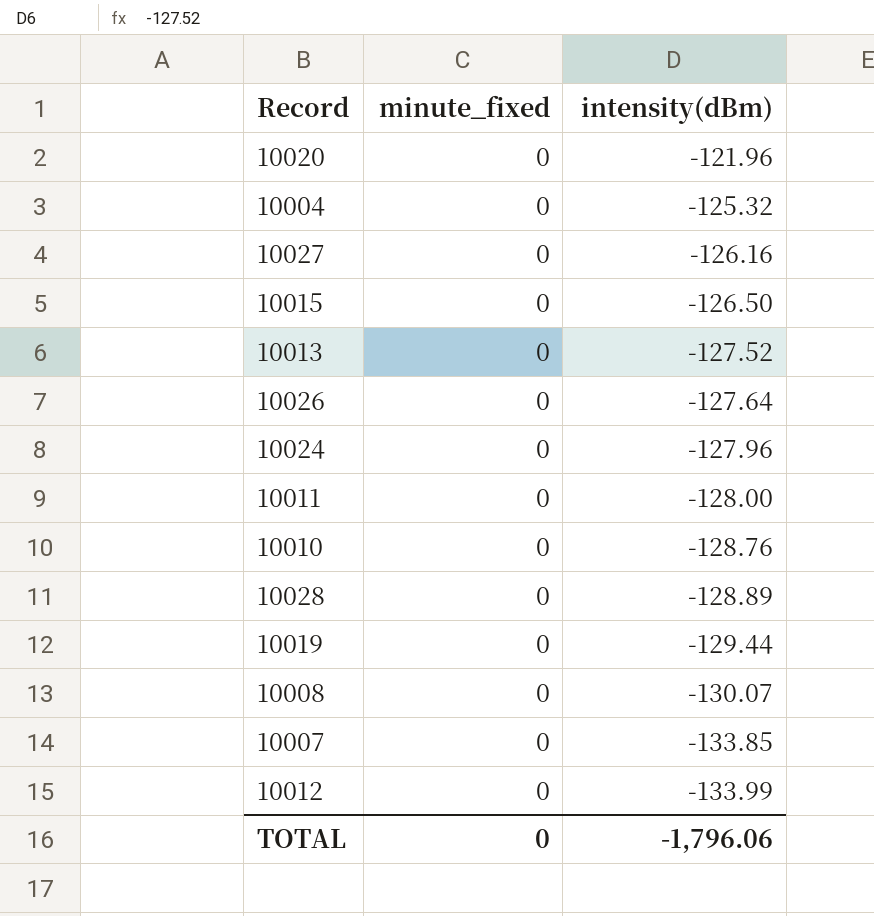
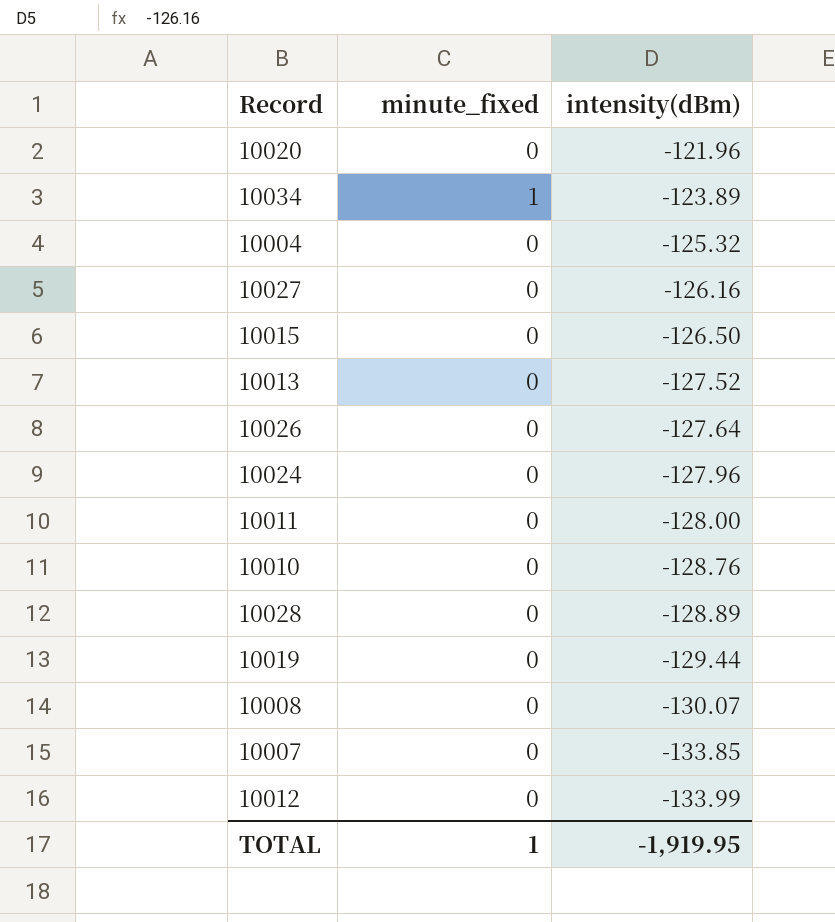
row 10034: none -> 1 | -123.89
TOTAL | minute_fixed: 0 -> 1
TOTAL | intensity(dBm): -1,796.06 -> -1,919.95

